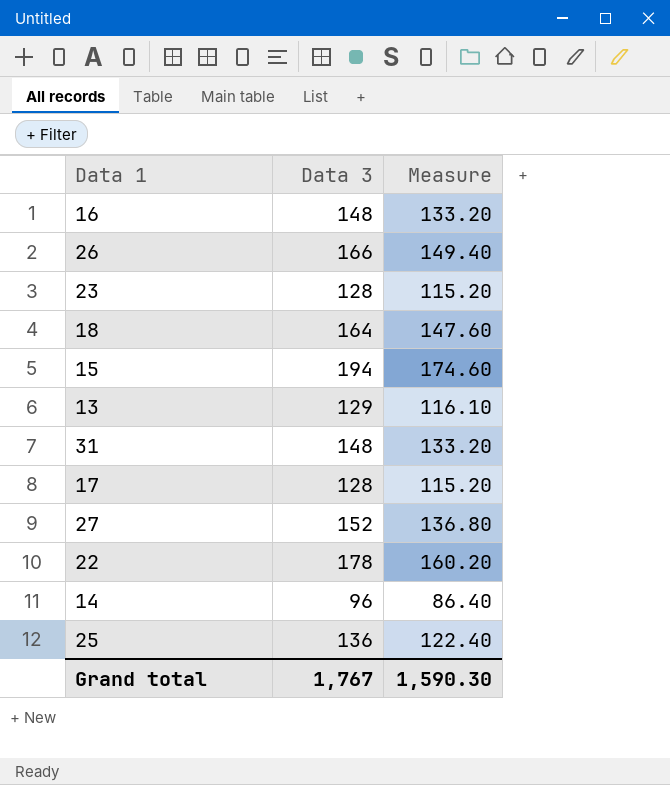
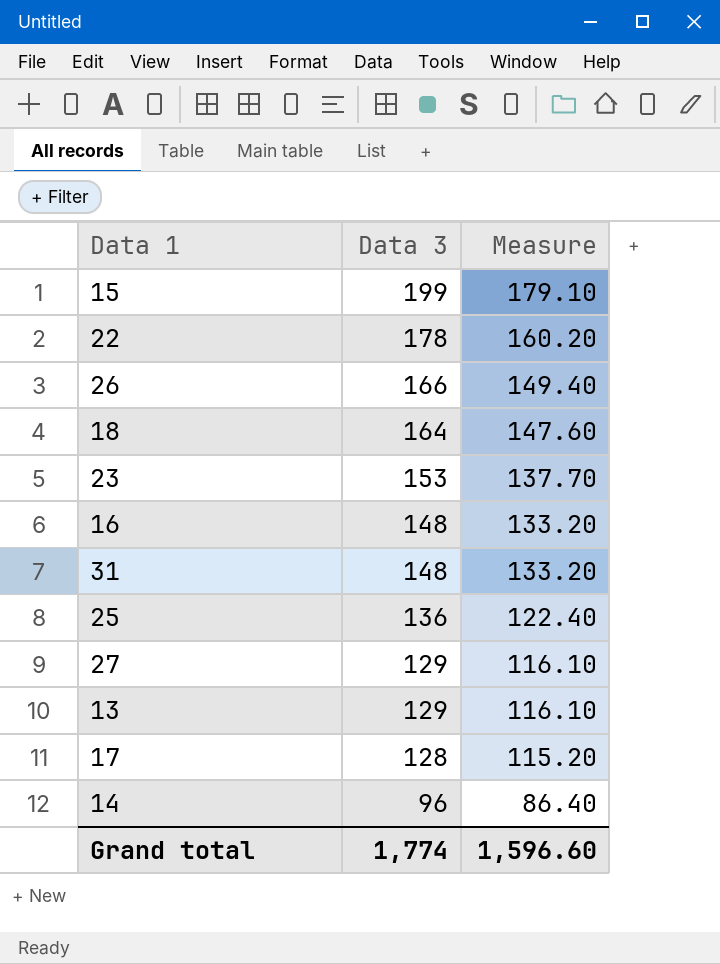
row order: none -> Data 3 descending
15 | Data 3: 194 -> 199
15 | Measure: 174.60 -> 179.10
23 | Data 3: 128 -> 153
23 | Measure: 115.20 -> 137.70
27 | Data 3: 152 -> 129
27 | Measure: 136.80 -> 116.10
Grand total | Data 3: 1,767 -> 1,774
Grand total | Measure: 1,590.30 -> 1,596.60

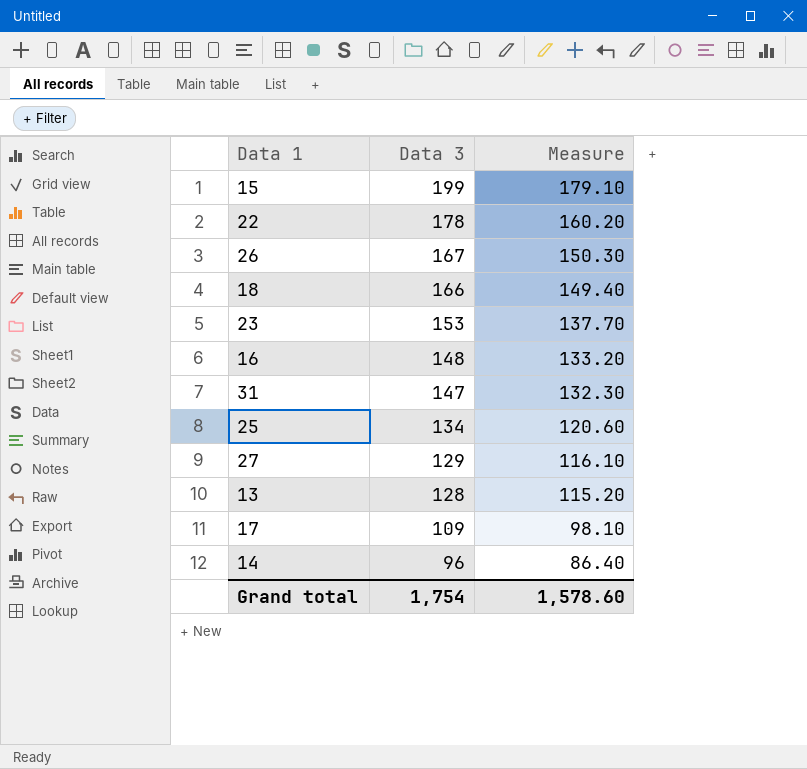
26 | Data 3: 166 -> 167
26 | Measure: 149.40 -> 150.30
18 | Data 3: 164 -> 166
18 | Measure: 147.60 -> 149.40
31 | Data 3: 148 -> 147
31 | Measure: 133.20 -> 132.30
25 | Data 3: 136 -> 134
25 | Measure: 122.40 -> 120.60
13 | Data 3: 129 -> 128
13 | Measure: 116.10 -> 115.20
17 | Data 3: 128 -> 109
17 | Measure: 115.20 -> 98.10
Grand total | Data 3: 1,774 -> 1,754
Grand total | Measure: 1,596.60 -> 1,578.60

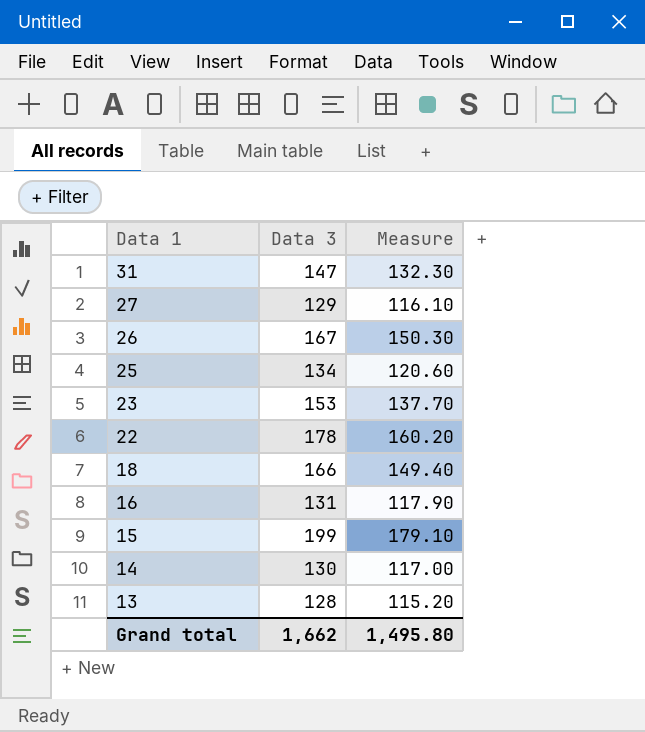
row order: Data 3 descending -> Data 1 descending
row 17: 109 | 98.10 -> none
16 | Data 3: 148 -> 131
16 | Measure: 133.20 -> 117.90
14 | Data 3: 96 -> 130
14 | Measure: 86.40 -> 117.00
Grand total | Data 3: 1,754 -> 1,662
Grand total | Measure: 1,578.60 -> 1,495.80

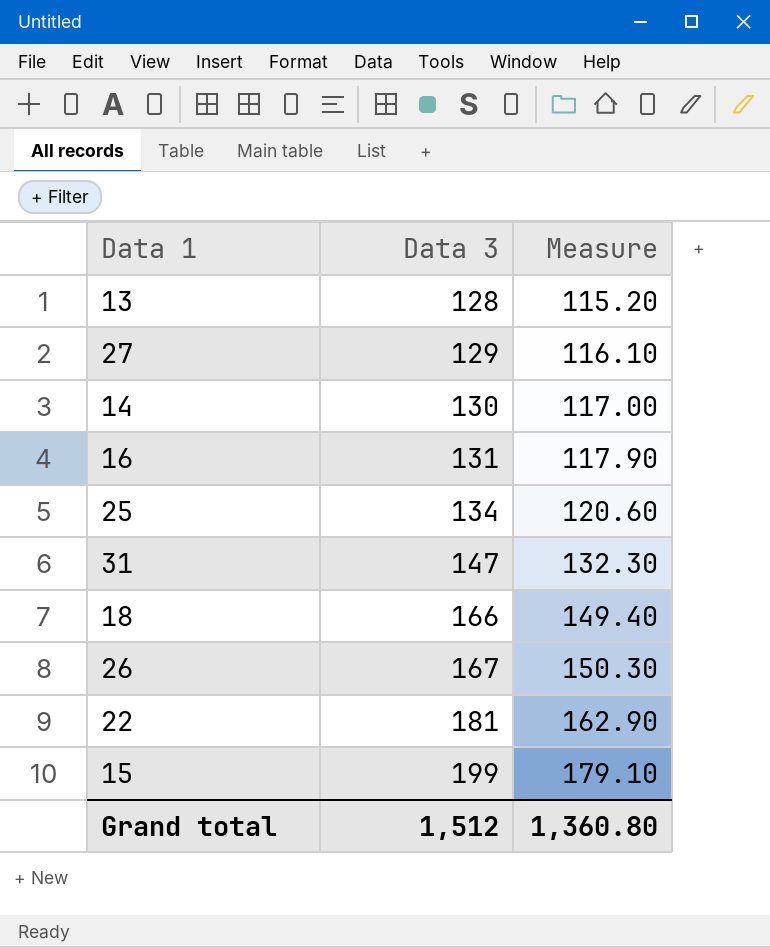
row order: Data 1 descending -> Data 3 ascending
row 23: 153 | 137.70 -> none
22 | Data 3: 178 -> 181
22 | Measure: 160.20 -> 162.90
Grand total | Data 3: 1,662 -> 1,512
Grand total | Measure: 1,495.80 -> 1,360.80

